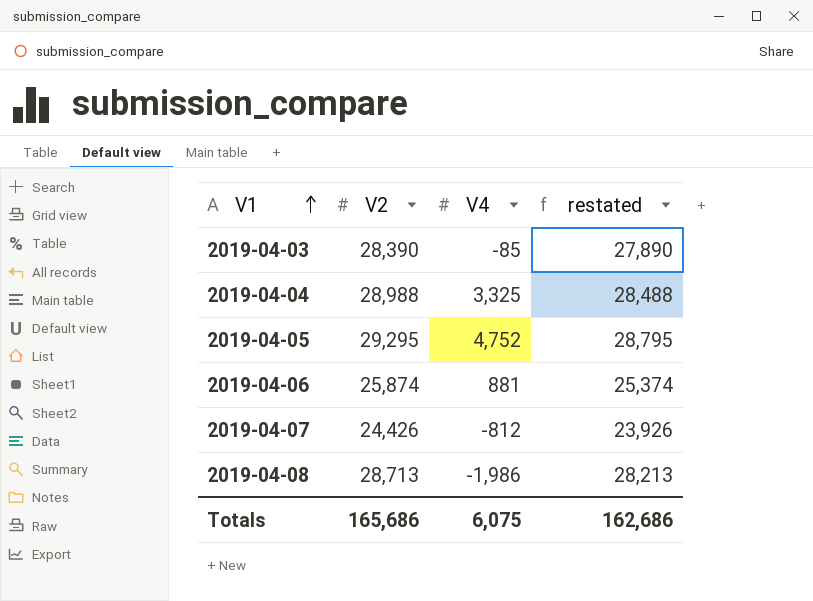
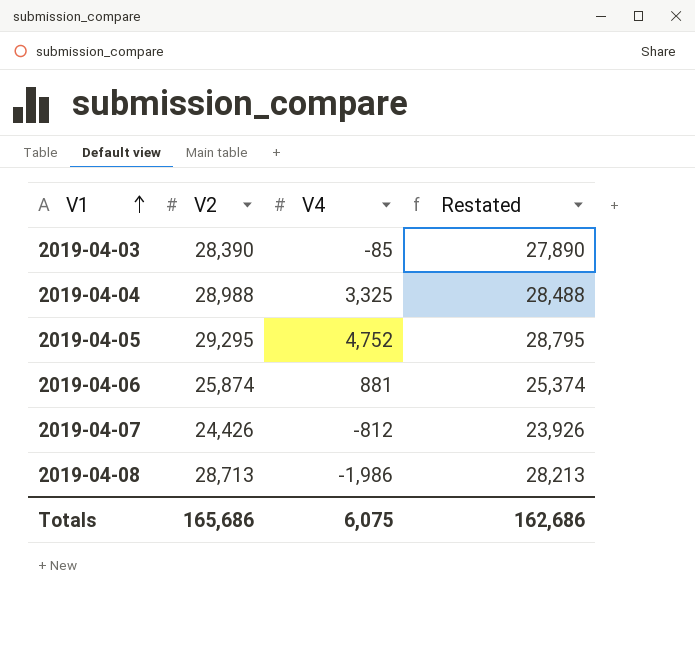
column name: restated -> Restated

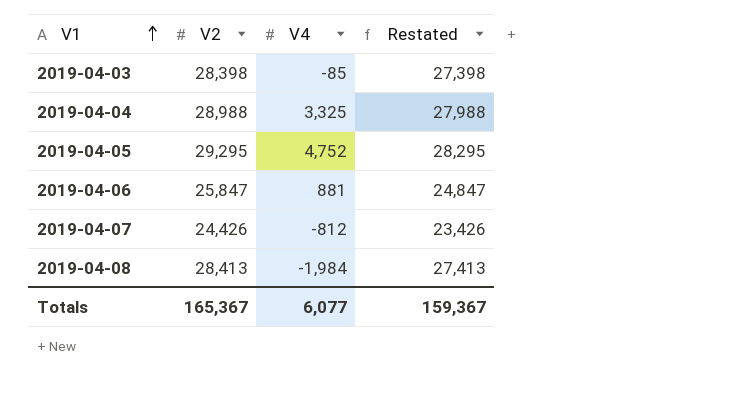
column Restated | formula: [V2] - 500 -> [V2] - 1000
2019-04-03 | V2: 28,390 -> 28,398
2019-04-06 | V2: 25,874 -> 25,847
2019-04-08 | V2: 28,713 -> 28,413
2019-04-08 | V4: -1,986 -> -1,984
Totals | V2: 165,686 -> 165,367
Totals | V4: 6,075 -> 6,077
Totals | Restated: 162,686 -> 159,367

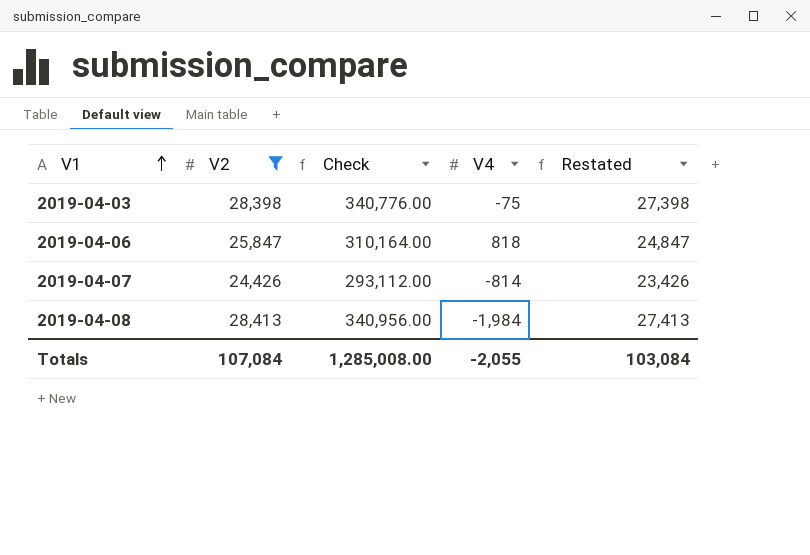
filter: none -> V2 <= 28,413
column Check | formula: none -> [V2] * 12
2019-04-03 | V4: -85 -> -75
2019-04-06 | V4: 881 -> 818
2019-04-07 | V4: -812 -> -814
Totals | V2: 165,367 -> 107,084
Totals | V4: 6,077 -> -2,055
Totals | Restated: 159,367 -> 103,084

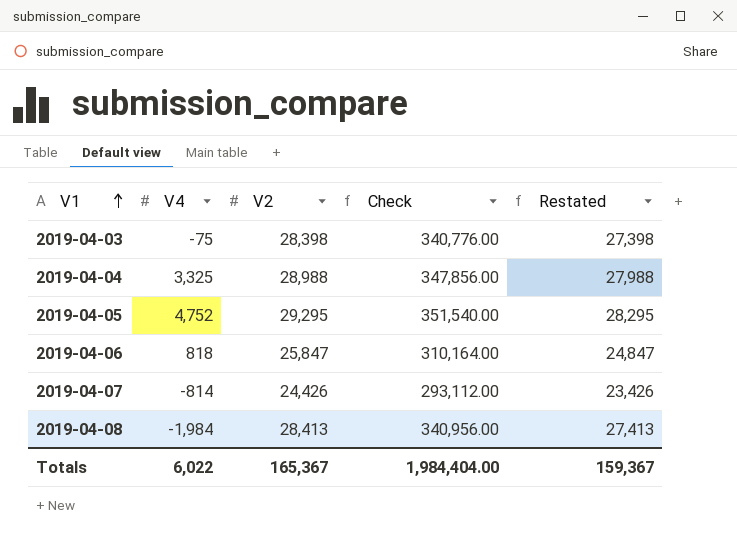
filter: V2 <= 28,413 -> none
column V4 | position: 4 -> 2
Totals | V4: -2,055 -> 6,022
Totals | V2: 107,084 -> 165,367
Totals | Check: 1,285,008.00 -> 1,984,404.00
Totals | Restated: 103,084 -> 159,367

